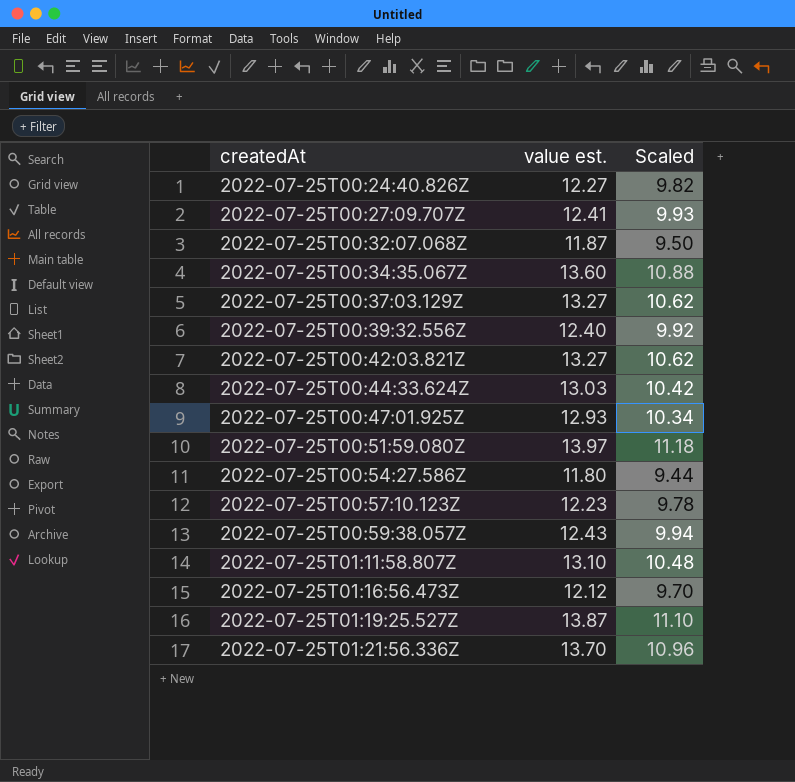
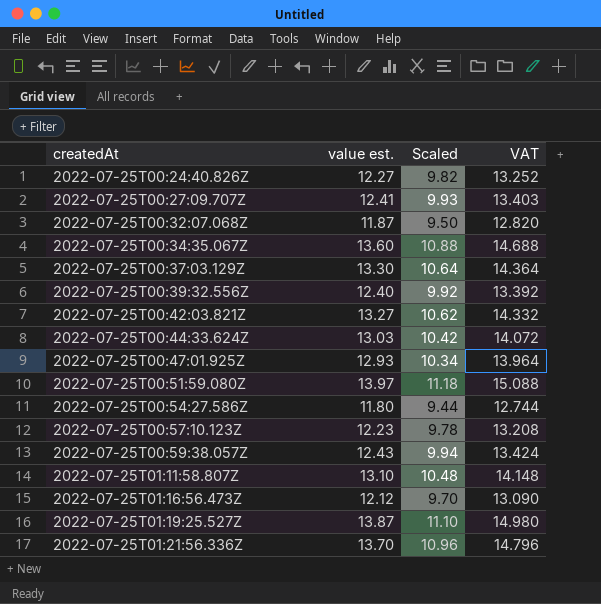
column VAT | formula: none -> [value est.] * 1.08
2022-07-25T00:37:03.129Z | value est.: 13.27 -> 13.30
2022-07-25T00:37:03.129Z | Scaled: 10.62 -> 10.64

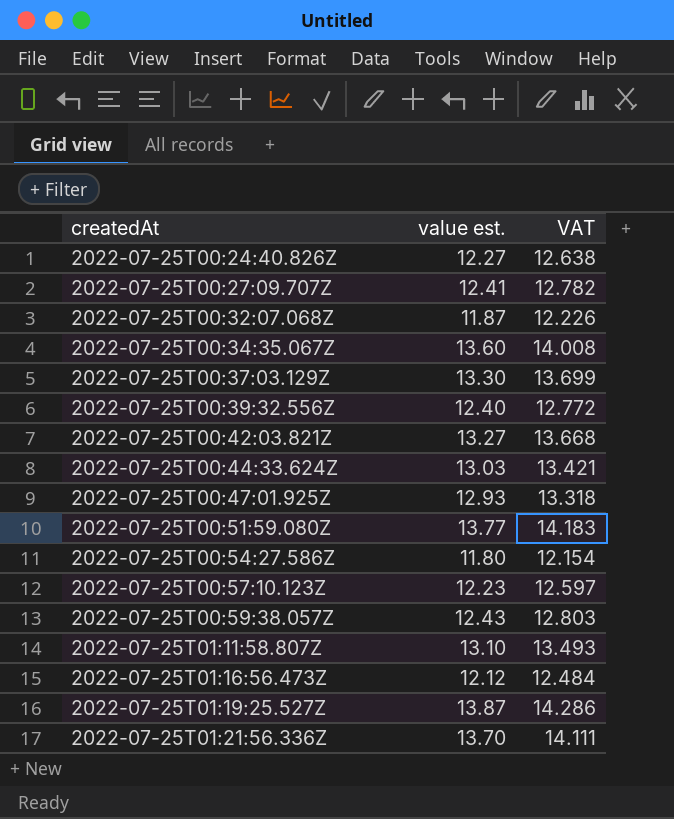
column Scaled | formula: [value est.] * 0.8 -> none
column VAT | formula: [value est.] * 1.08 -> [value est.] * 1.03
2022-07-25T00:51:59.080Z | value est.: 13.97 -> 13.77

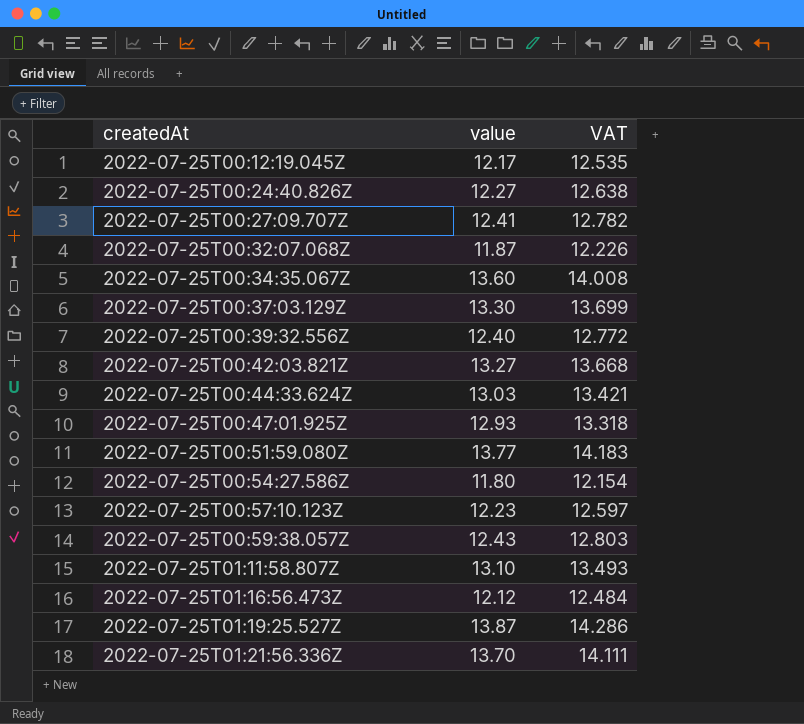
column name: value est. -> value
row 2022-07-25T00:12:19.045Z: none -> 12.17 | 12.535

